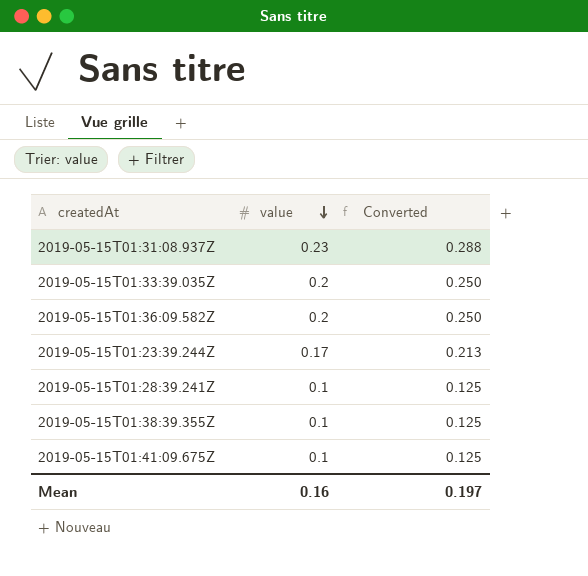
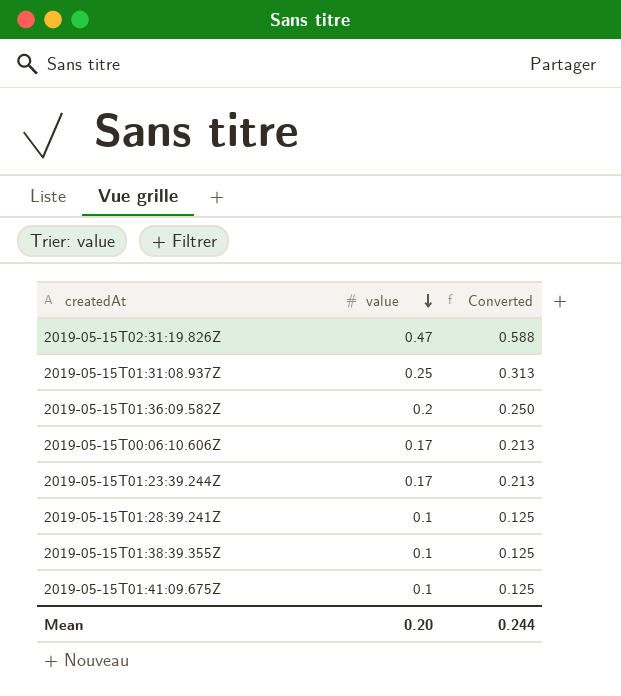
row 2019-05-15T01:33:39.035Z: 0.2 | 0.250 -> none
row 2019-05-15T02:31:19.826Z: none -> 0.47 | 0.588
2019-05-15T01:31:08.937Z | value: 0.23 -> 0.25
2019-05-15T01:31:08.937Z | Converted: 0.288 -> 0.313
row 2019-05-15T00:06:10.606Z: none -> 0.17 | 0.213
Mean | value: 0.16 -> 0.20
Mean | Converted: 0.197 -> 0.244

